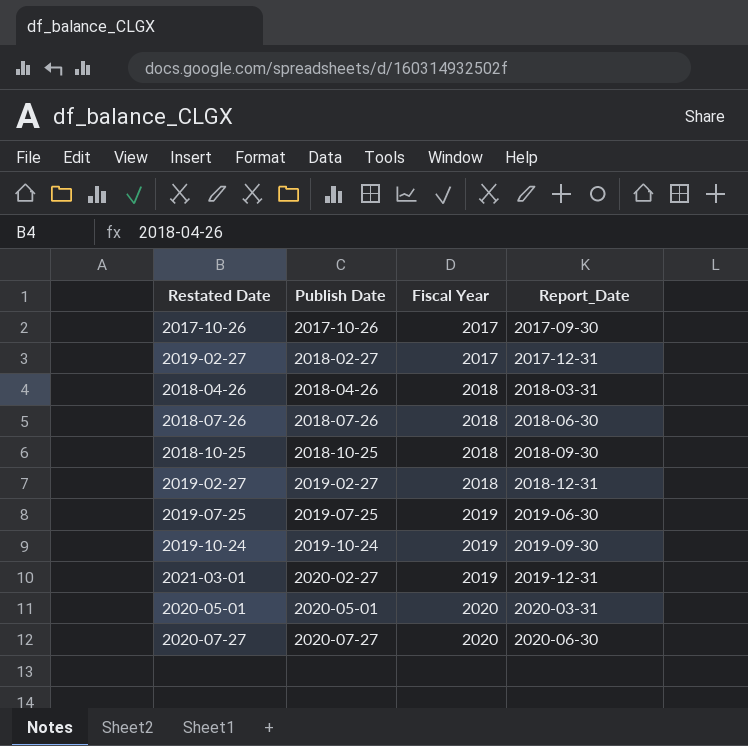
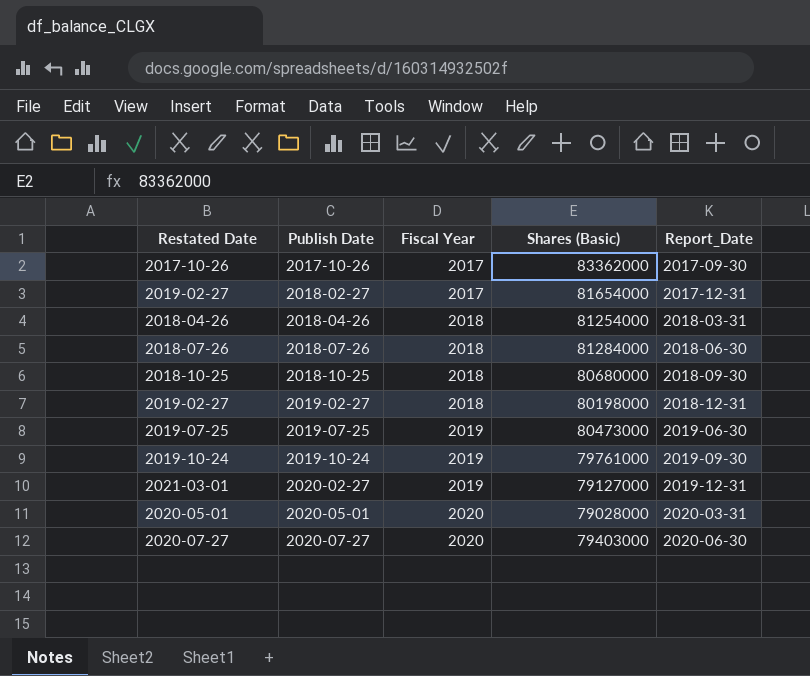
column Shares (Basic) | position: none -> 4

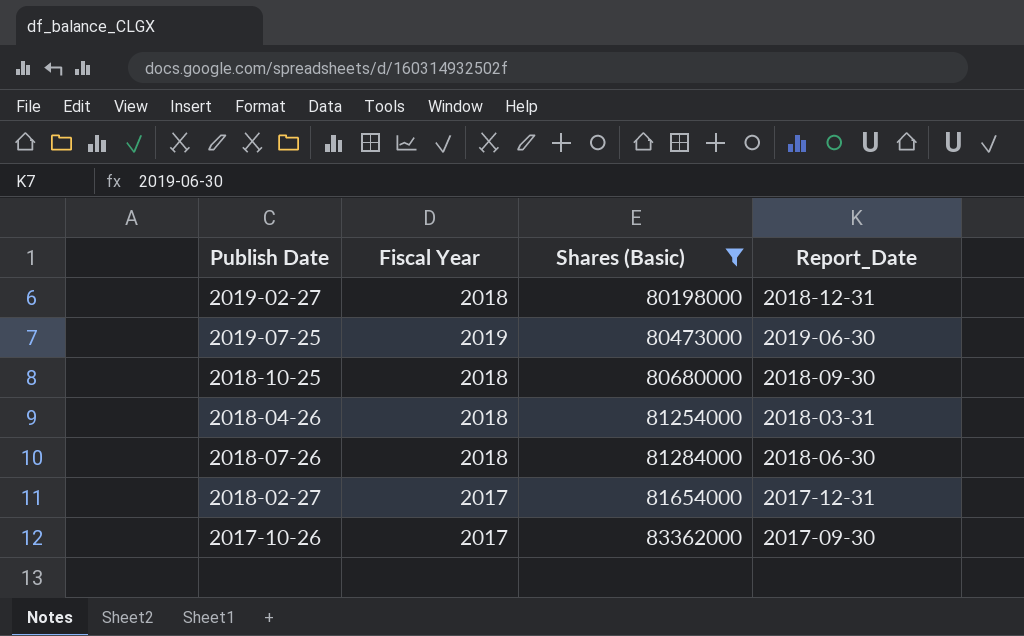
filter: none -> Shares (Basic) >= 80198000
row order: Publish Date ascending -> Shares (Basic) ascending
column Restated Date | position: 1 -> none

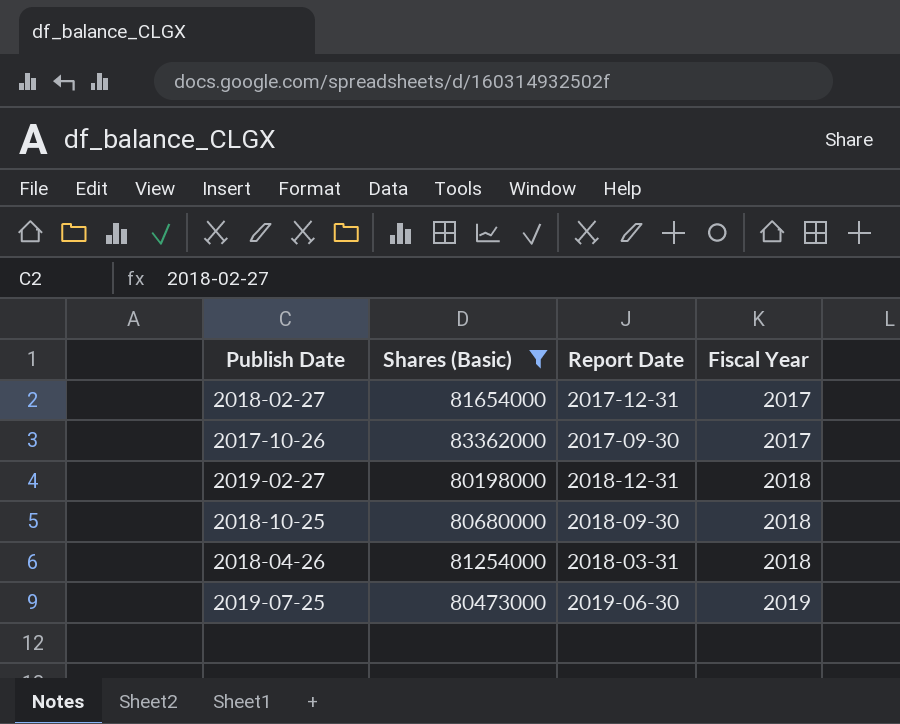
row order: Shares (Basic) ascending -> Fiscal Year ascending
column name: Report_Date -> Report Date
column Fiscal Year | position: 2 -> 4
row 2018-07-26: 2018 | 81284000 | 2018-06-30 -> none

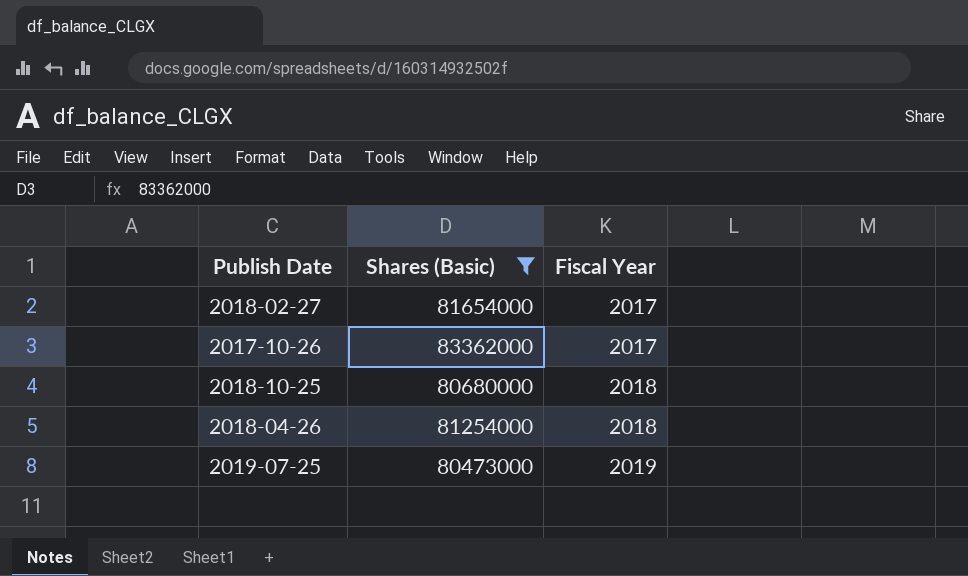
column Report Date | position: 3 -> none
row 2019-02-27: 80198000 | 2018-12-31 | 2018 -> none

